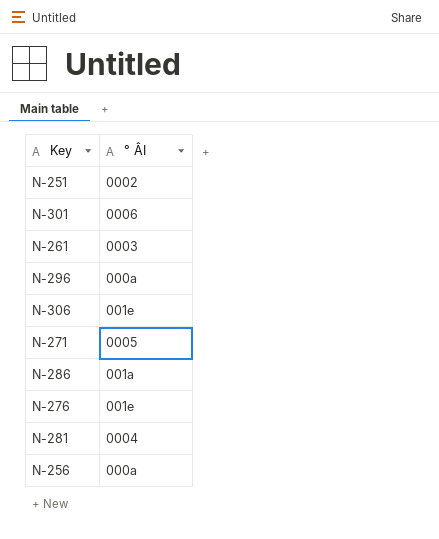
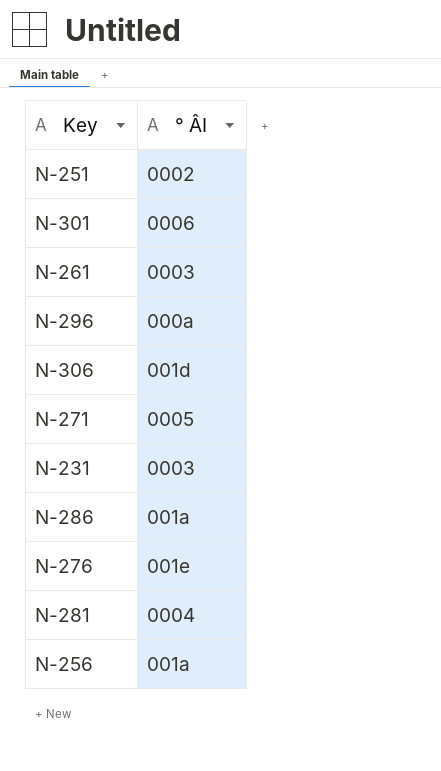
N-306 | ° ÂI: 001e -> 001d
row N-231: none -> 0003
N-256 | ° ÂI: 000a -> 001a

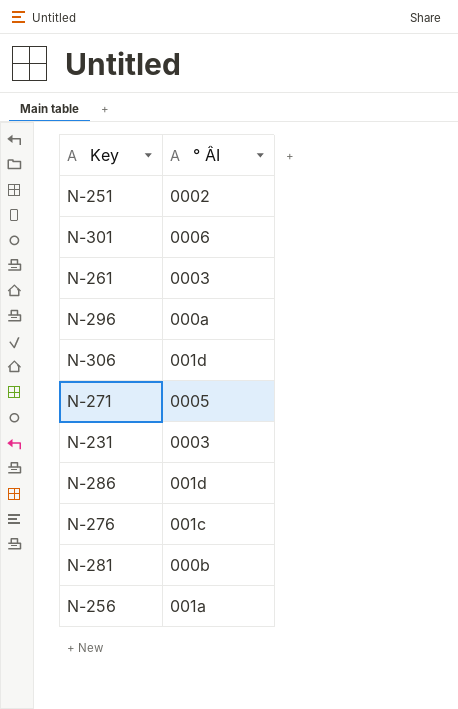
N-286 | ° ÂI: 001a -> 001d
N-276 | ° ÂI: 001e -> 001c
N-281 | ° ÂI: 0004 -> 000b

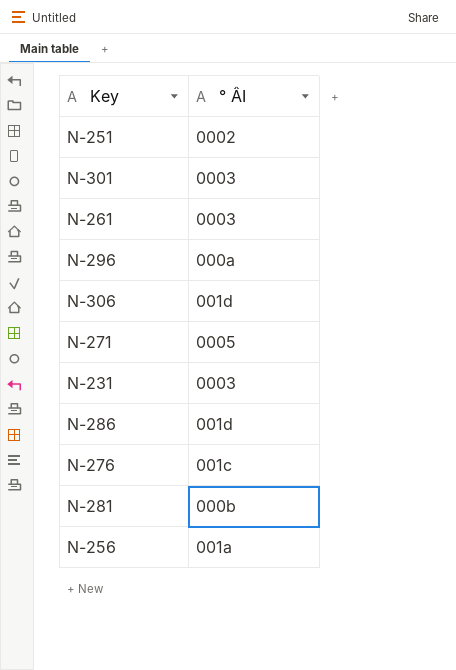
N-301 | ° ÂI: 0006 -> 0003

